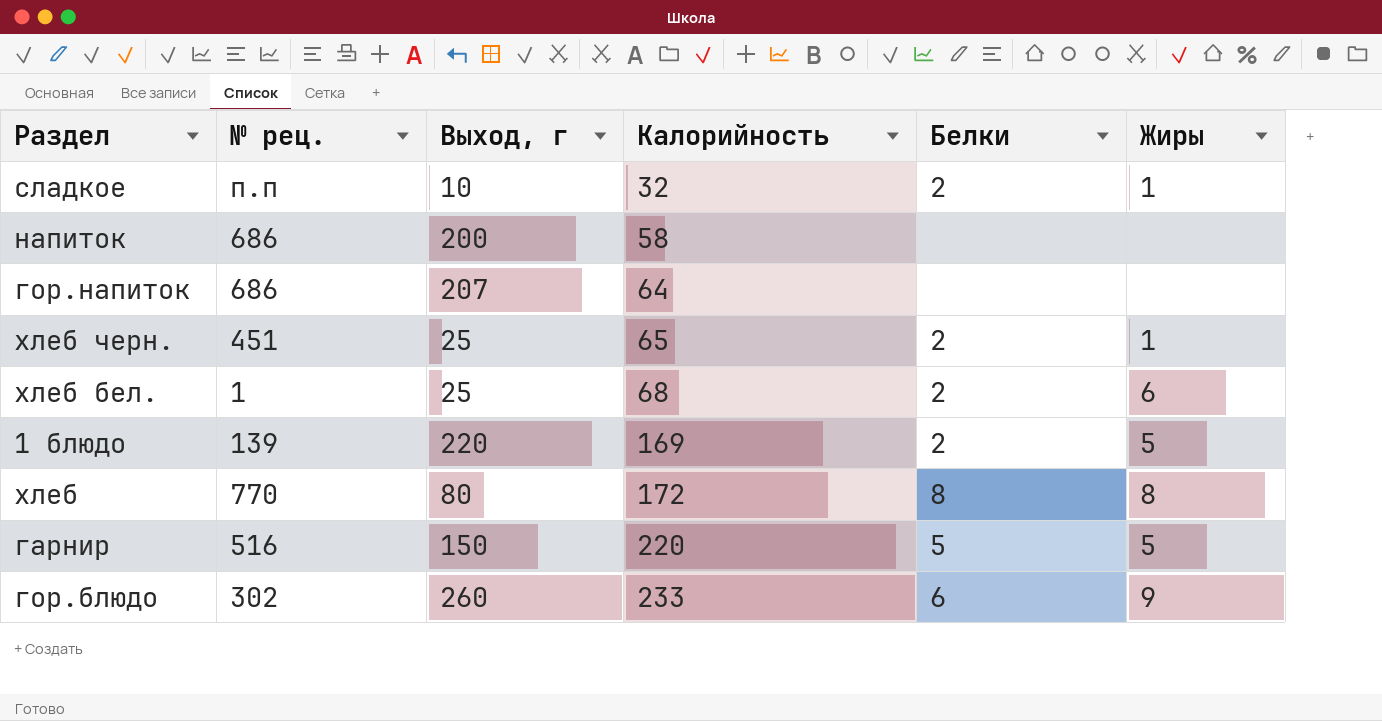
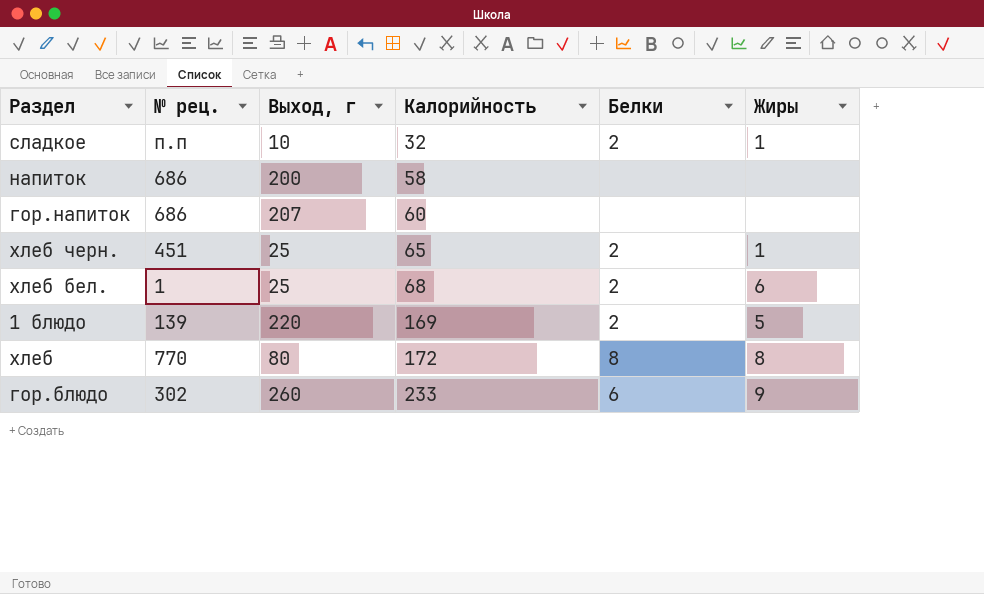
row гарнир: 516 | 150 | 220 | 5 | 5 -> none
гор.напиток | Калорийность: 64 -> 60

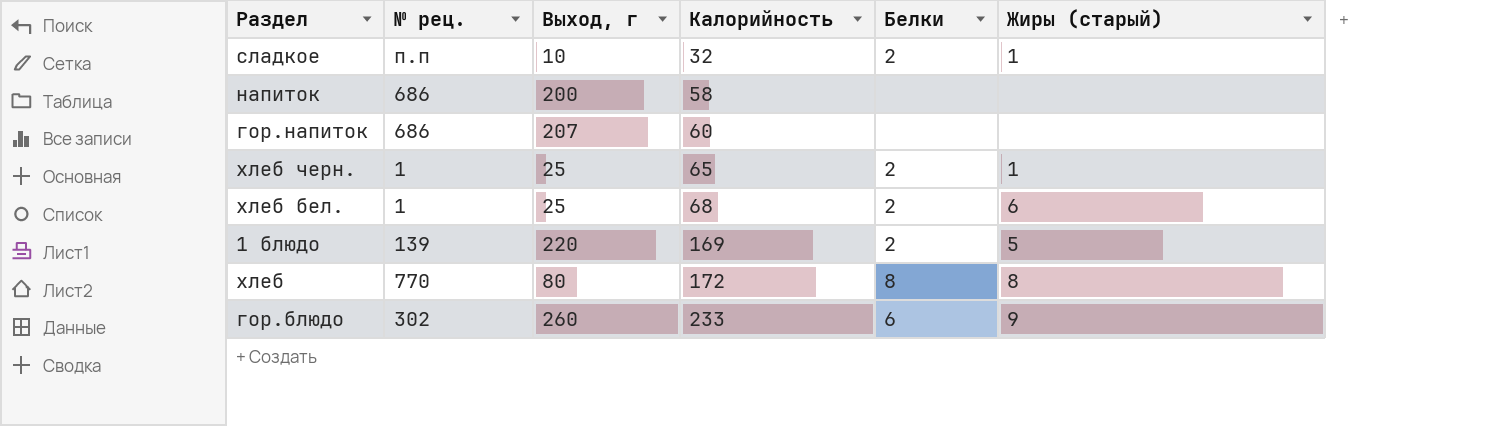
column name: Жиры -> Жиры (старый)
хлеб черн. | № рец.: 451 -> 1

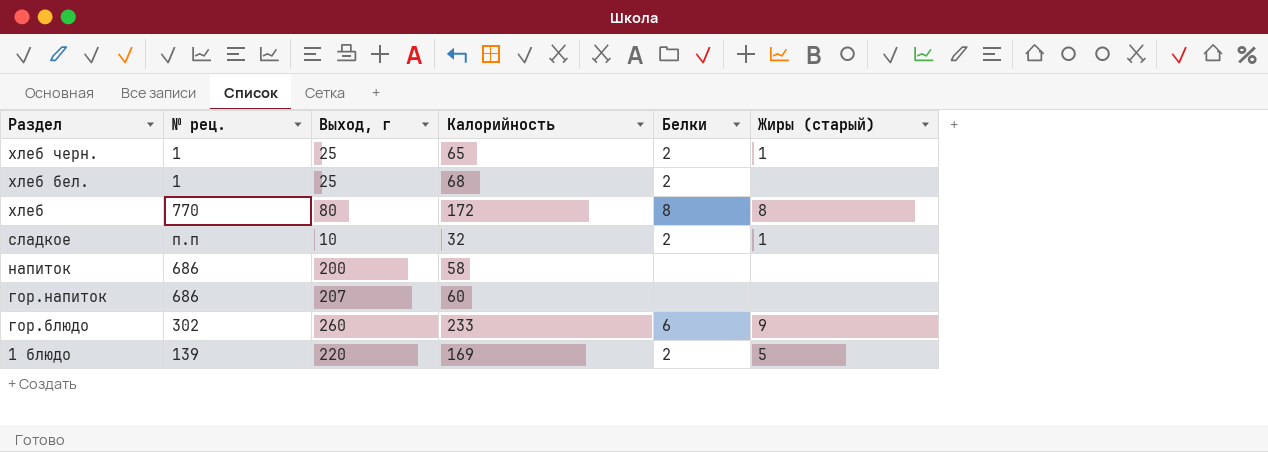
row order: Калорийность ascending -> Раздел descending
хлеб бел. | Жиры (старый): 6 -> none

